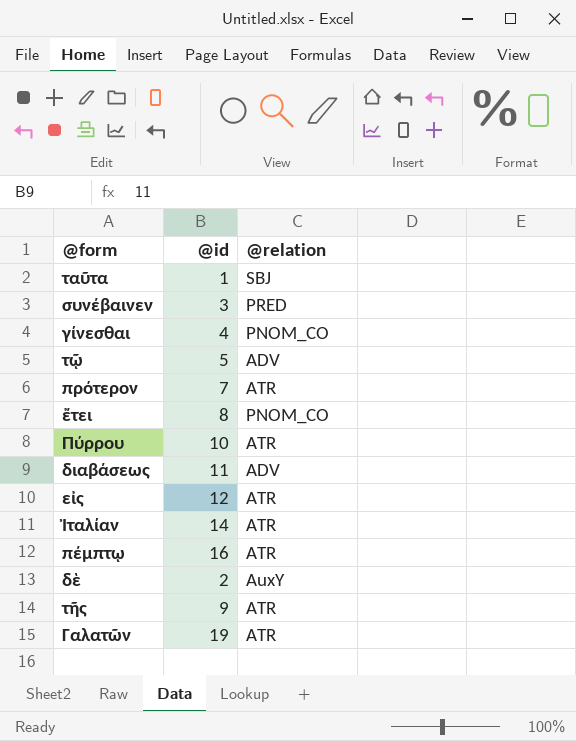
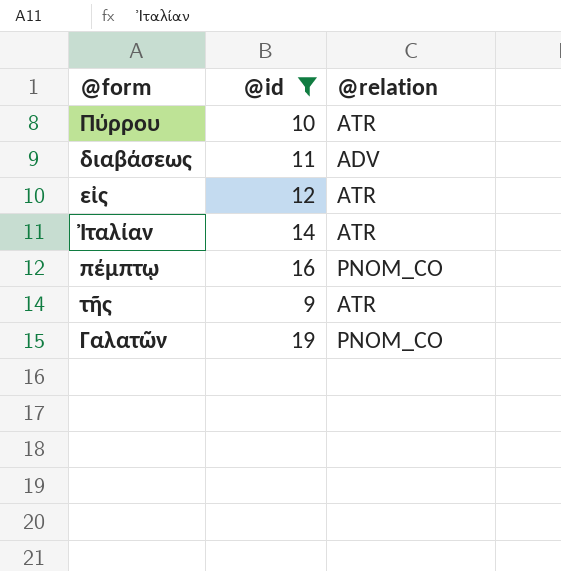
filter: none -> @id >= 9
πέμπτῳ | @relation: ATR -> PNOM_CO
Γαλατῶν | @relation: ATR -> PNOM_CO

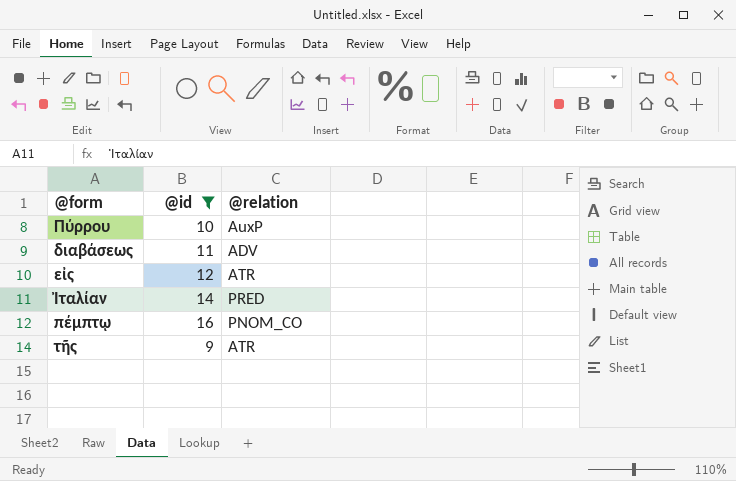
row Γαλατῶν: 19 | PNOM_CO -> none
Πύρρου | @relation: ATR -> AuxP
Ἰταλίαν | @relation: ATR -> PRED

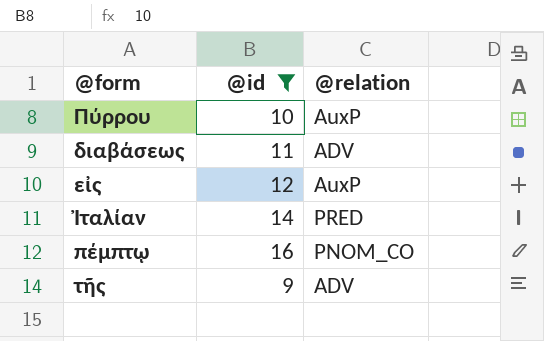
εἰς | @relation: ATR -> AuxP
τῆς | @relation: ATR -> ADV

